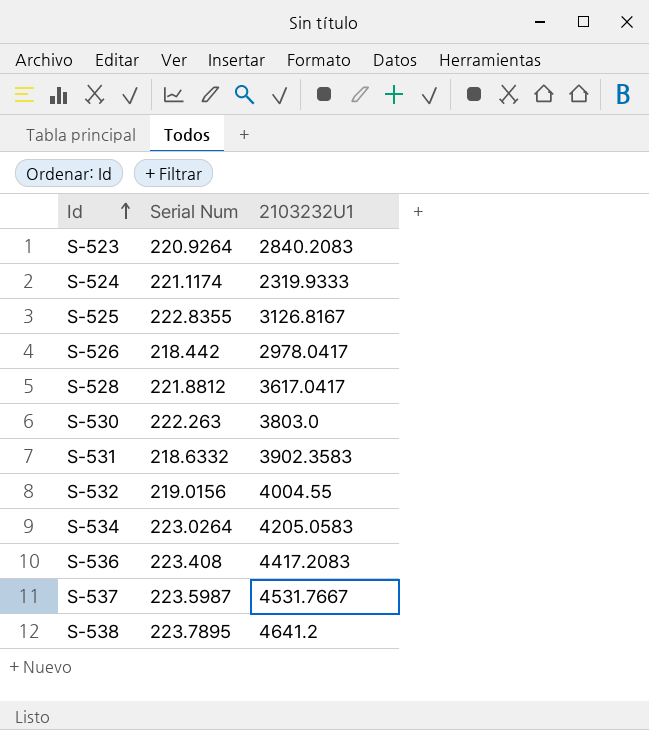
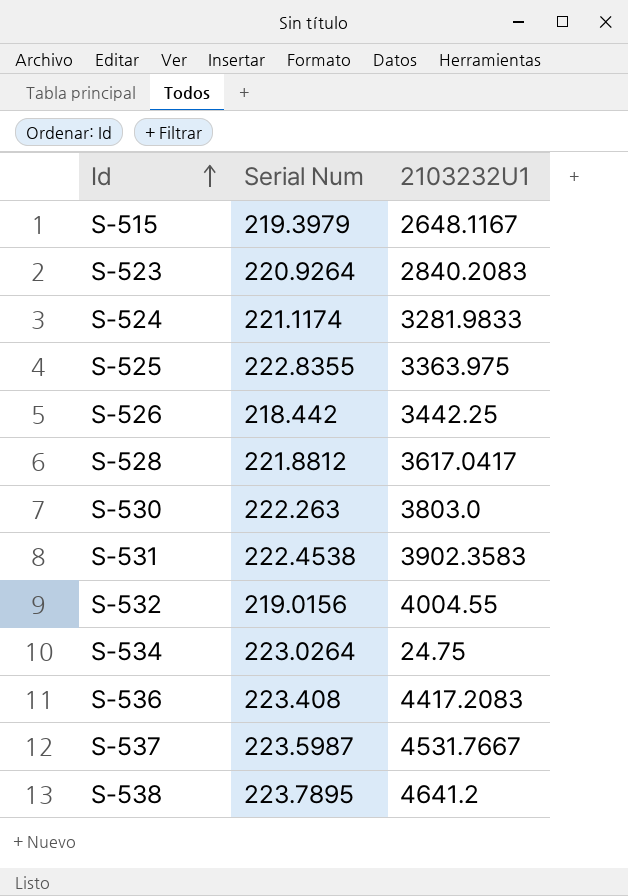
row S-515: none -> 219.3979 | 2648.1167
S-524 | 2103232U1: 2319.9333 -> 3281.9833
S-525 | 2103232U1: 3126.8167 -> 3363.975
S-526 | 2103232U1: 2978.0417 -> 3442.25
S-531 | Serial Num: 218.6332 -> 222.4538
S-534 | 2103232U1: 4205.0583 -> 24.75

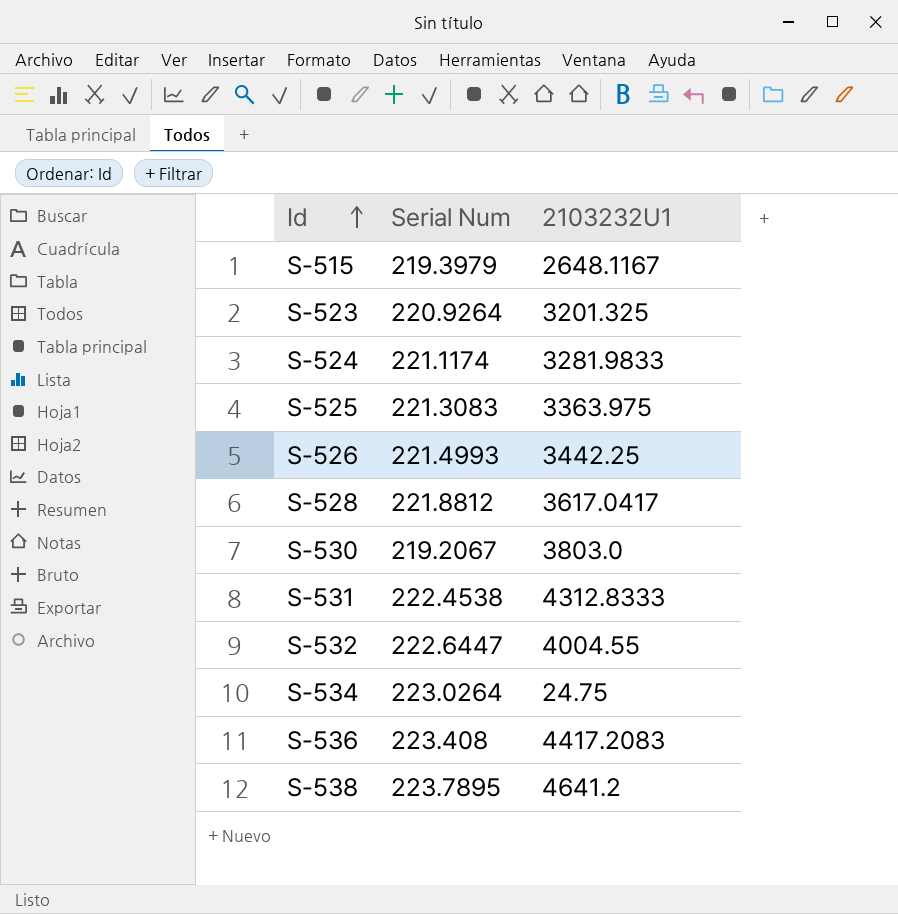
row S-537: 223.5987 | 4531.7667 -> none
S-523 | 2103232U1: 2840.2083 -> 3201.325
S-525 | Serial Num: 222.8355 -> 221.3083
S-526 | Serial Num: 218.442 -> 221.4993
S-530 | Serial Num: 222.263 -> 219.2067
S-531 | 2103232U1: 3902.3583 -> 4312.8333
S-532 | Serial Num: 219.0156 -> 222.6447

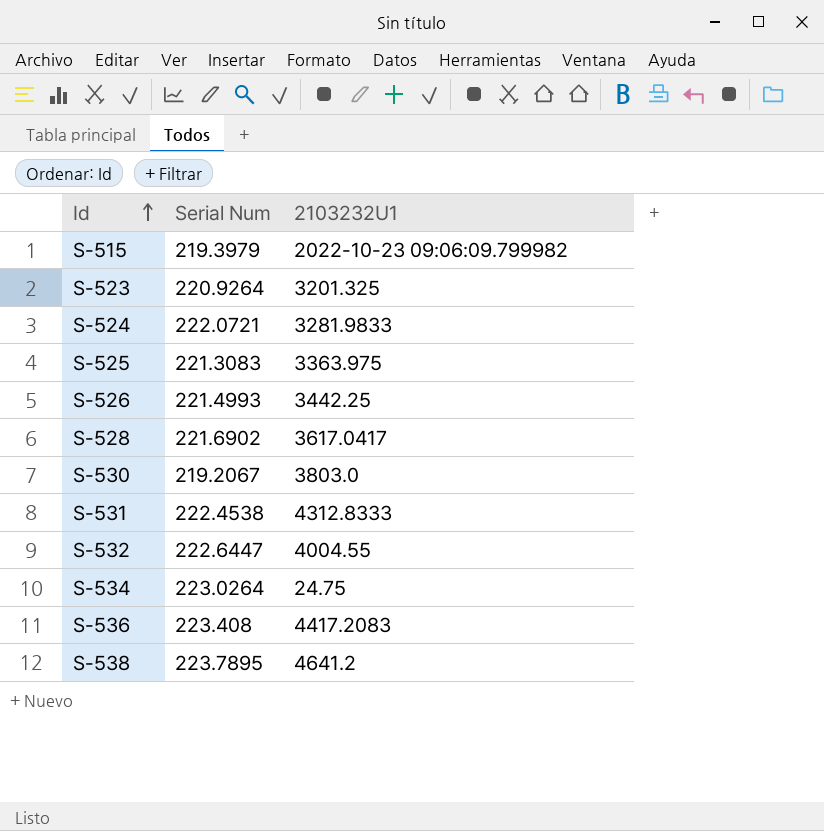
S-515 | 2103232U1: 2648.1167 -> 2022-10-23 09:06:09.799982
S-524 | Serial Num: 221.1174 -> 222.0721
S-528 | Serial Num: 221.8812 -> 221.6902

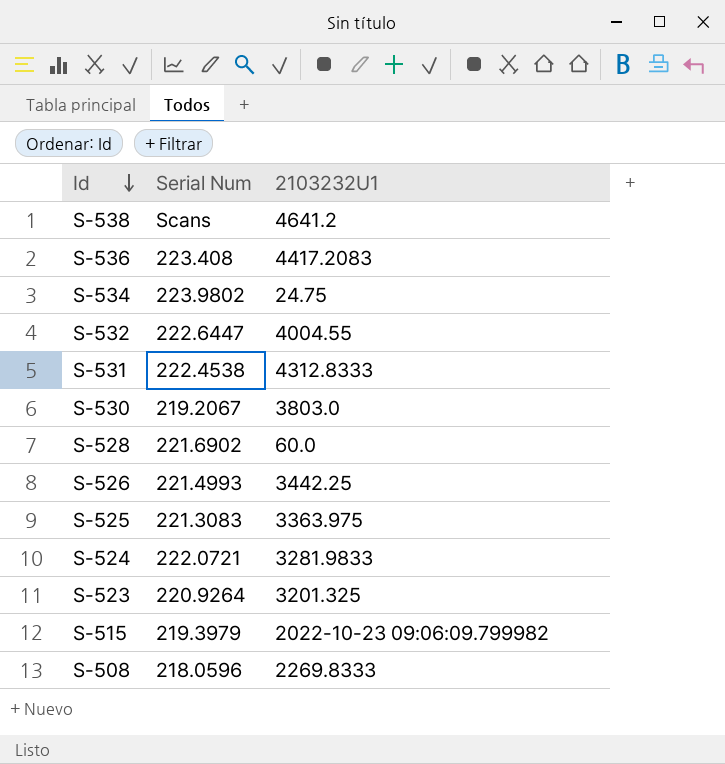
row order: Id ascending -> Id descending
S-538 | Serial Num: 223.7895 -> Scans
S-534 | Serial Num: 223.0264 -> 223.9802
S-528 | 2103232U1: 3617.0417 -> 60.0
row S-508: none -> 218.0596 | 2269.8333

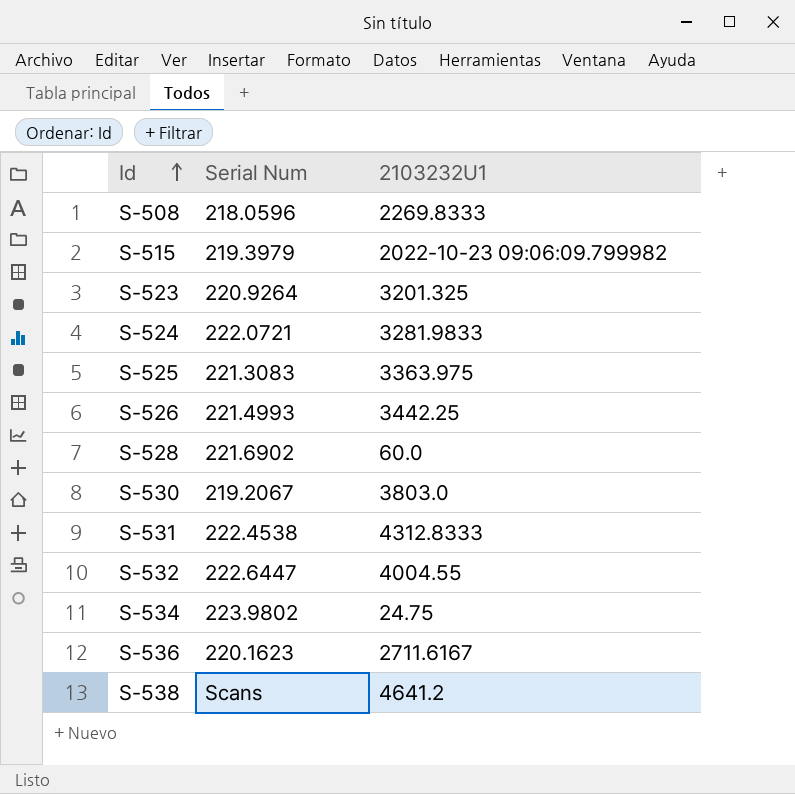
row order: Id descending -> Id ascending
S-536 | Serial Num: 223.408 -> 220.1623
S-536 | 2103232U1: 4417.2083 -> 2711.6167

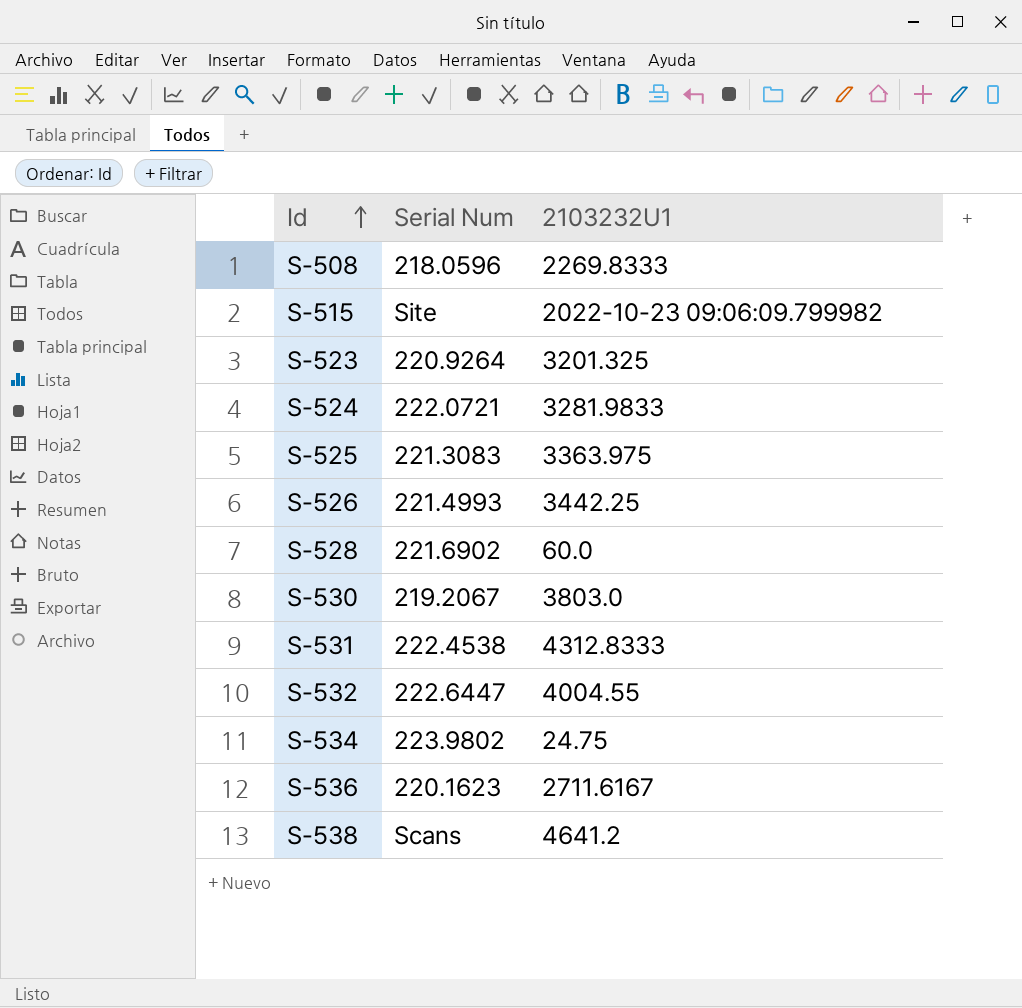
S-515 | Serial Num: 219.3979 -> Site

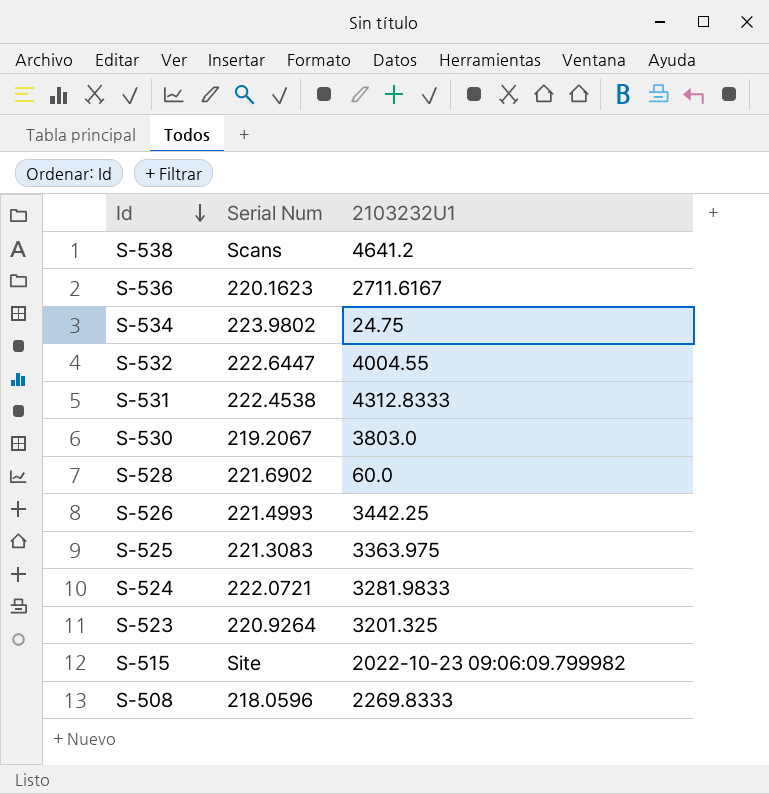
row order: Id ascending -> Id descending

